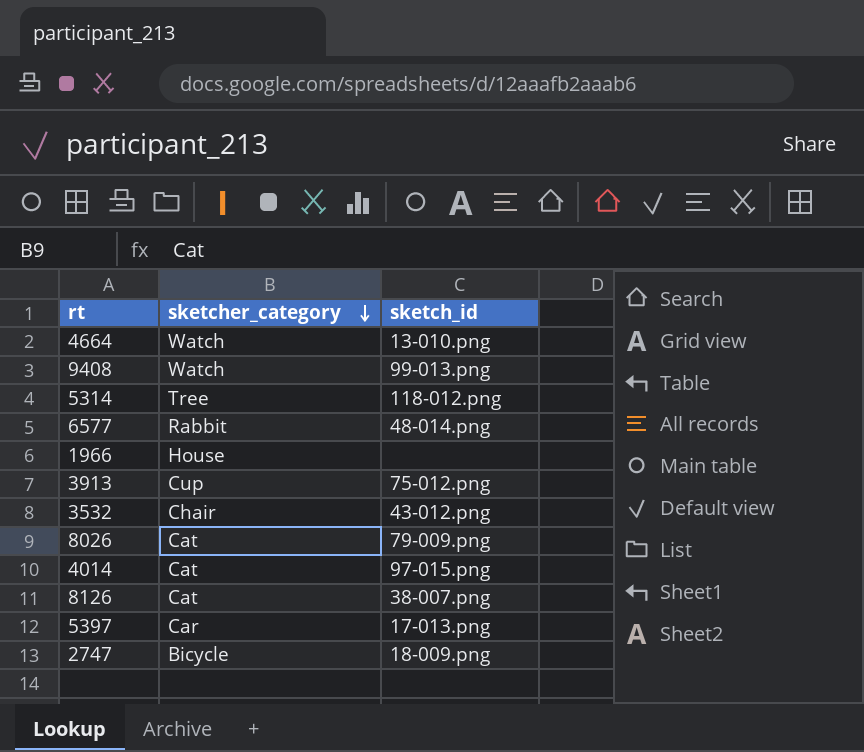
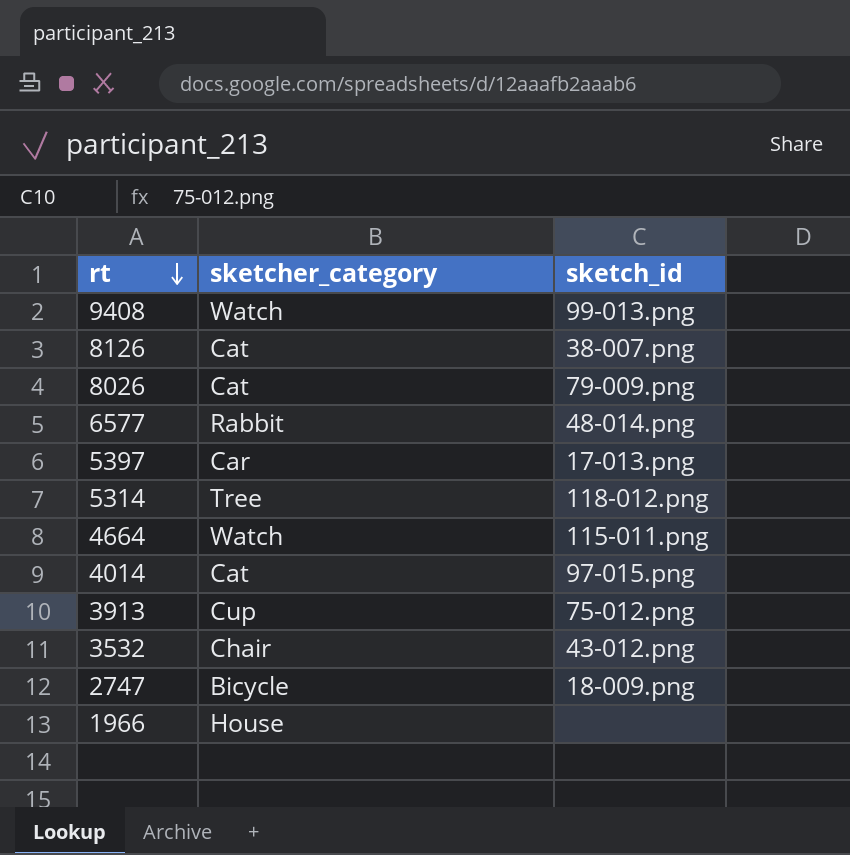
row order: sketcher_category descending -> rt descending
4664 | sketch_id: 13-010.png -> 115-011.png

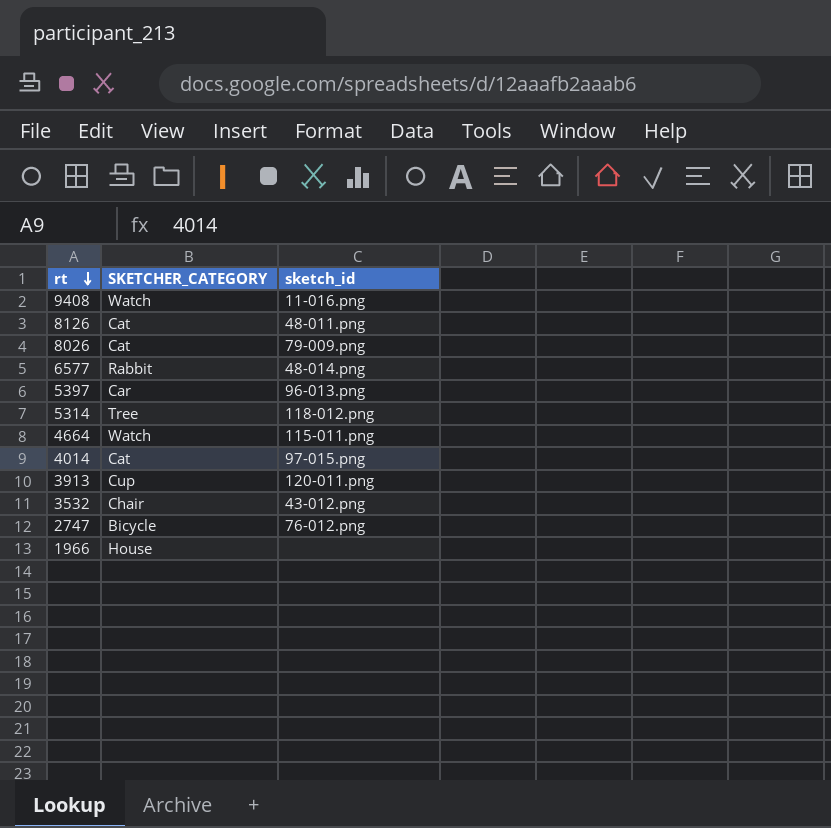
column name: sketcher_category -> SKETCHER_CATEGORY
9408 | sketch_id: 99-013.png -> 11-016.png
8126 | sketch_id: 38-007.png -> 48-011.png
5397 | sketch_id: 17-013.png -> 96-013.png
3913 | sketch_id: 75-012.png -> 120-011.png
2747 | sketch_id: 18-009.png -> 76-012.png

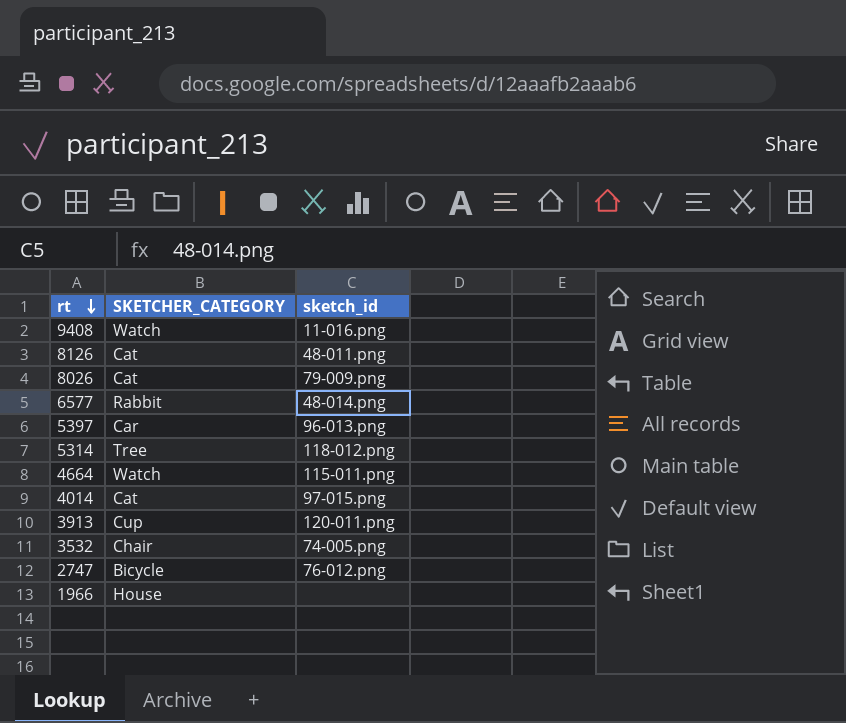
3532 | sketch_id: 43-012.png -> 74-005.png

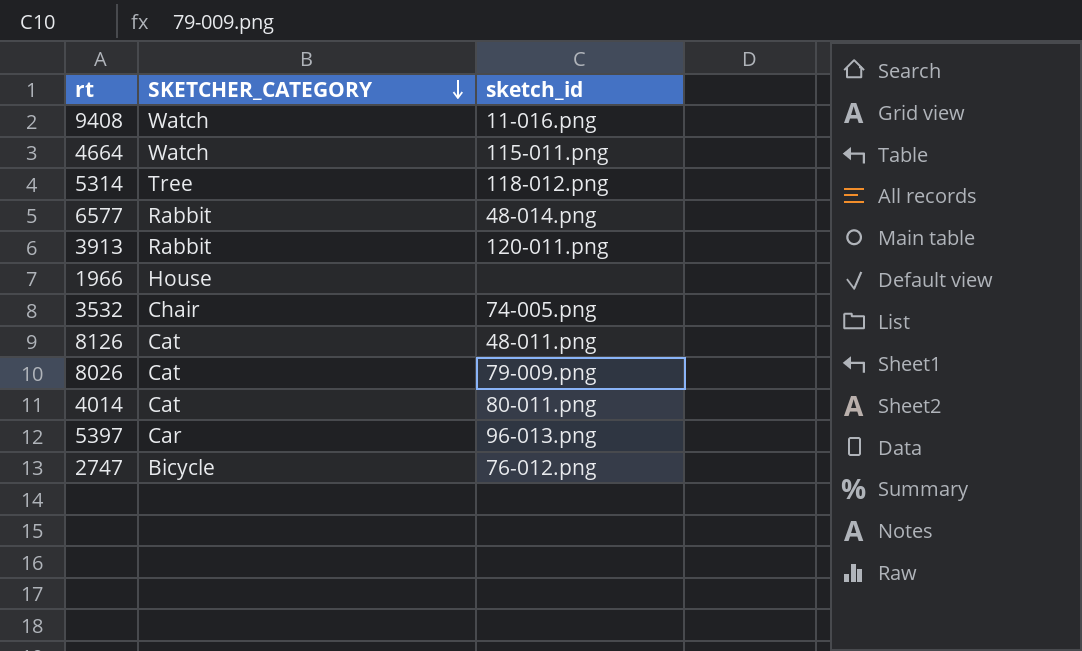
row order: rt descending -> SKETCHER_CATEGORY descending
3913 | SKETCHER_CATEGORY: Cup -> Rabbit
4014 | sketch_id: 97-015.png -> 80-011.png

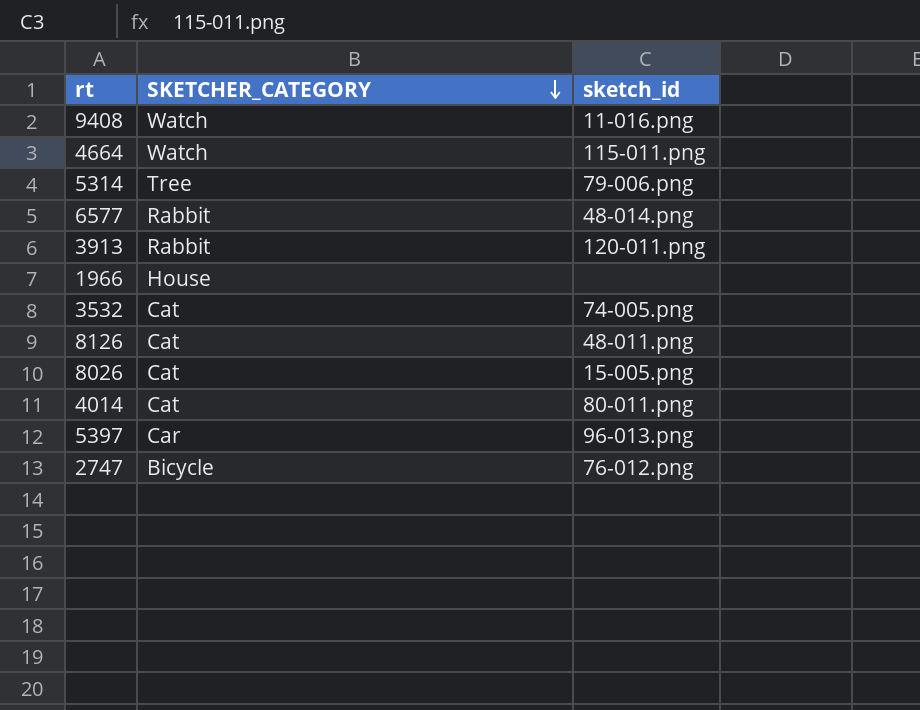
5314 | sketch_id: 118-012.png -> 79-006.png
3532 | SKETCHER_CATEGORY: Chair -> Cat
8026 | sketch_id: 79-009.png -> 15-005.png

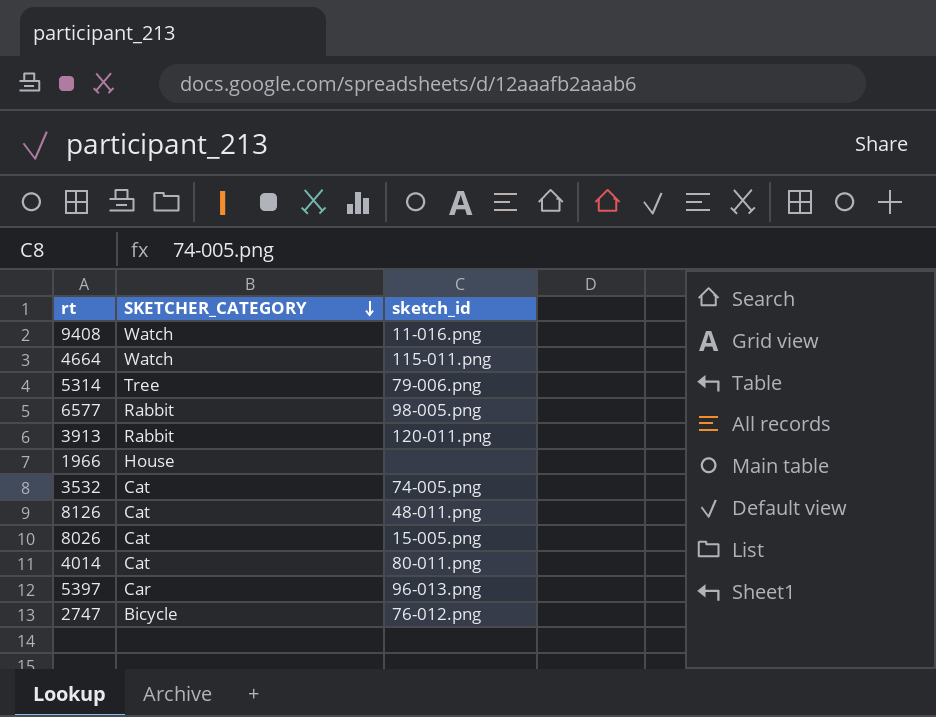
6577 | sketch_id: 48-014.png -> 98-005.png

